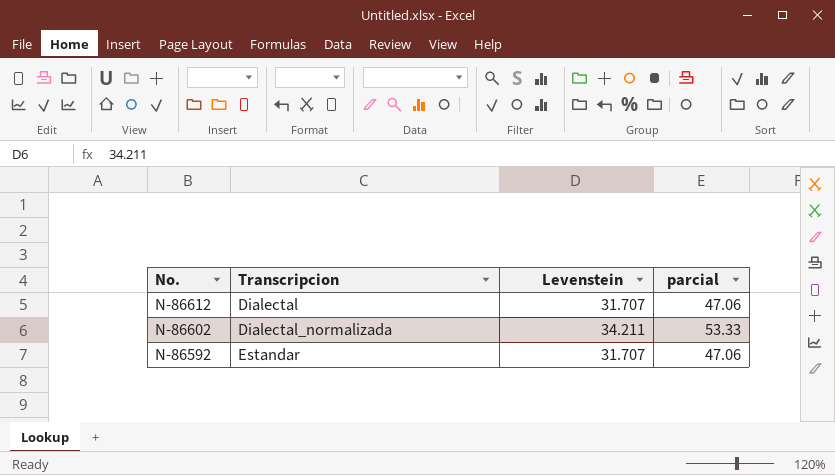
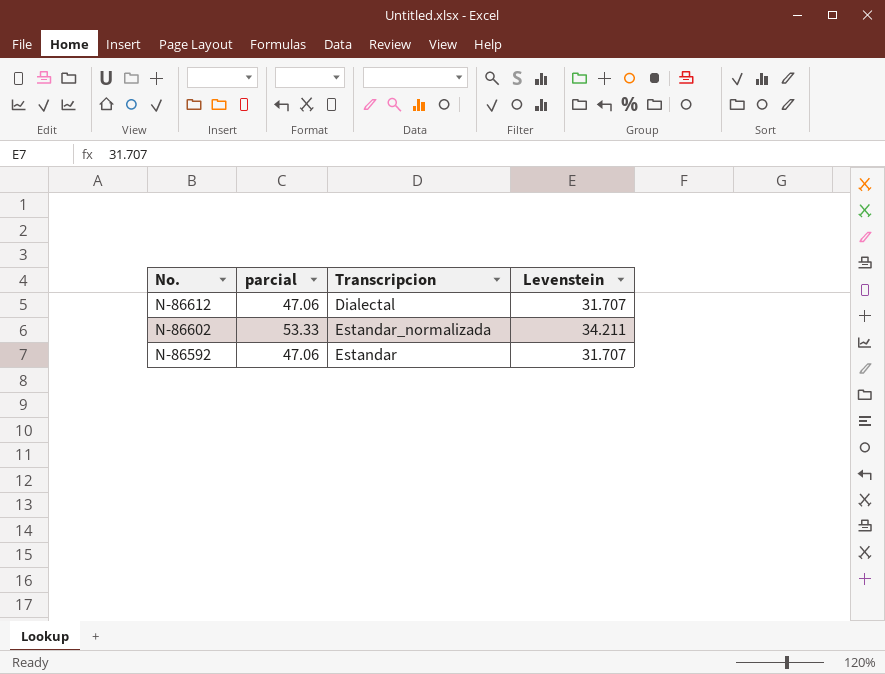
column parcial | position: 4 -> 2
N-86602 | Transcripcion: Dialectal_normalizada -> Estandar_normalizada

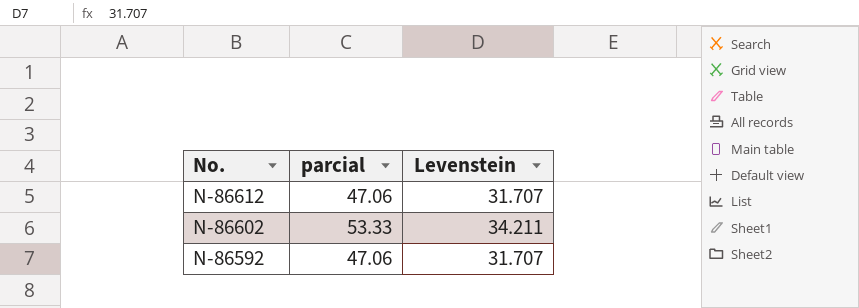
column Transcripcion | position: 3 -> none

